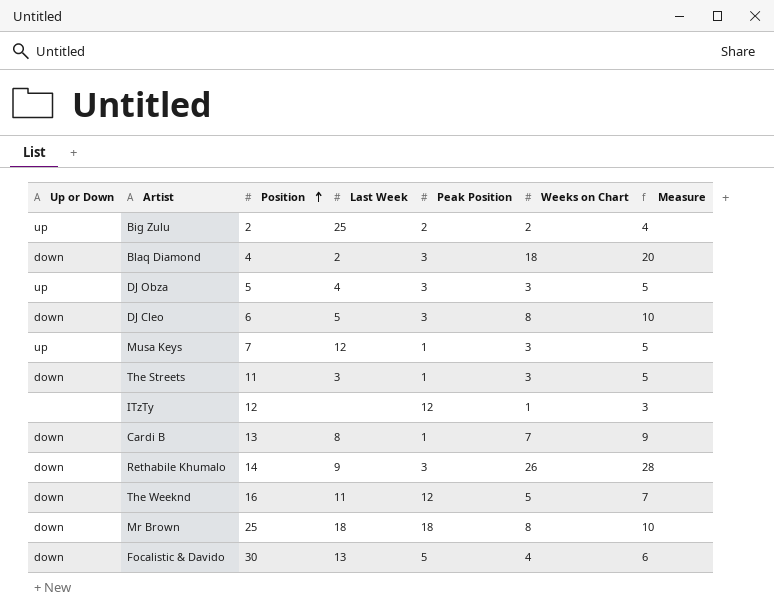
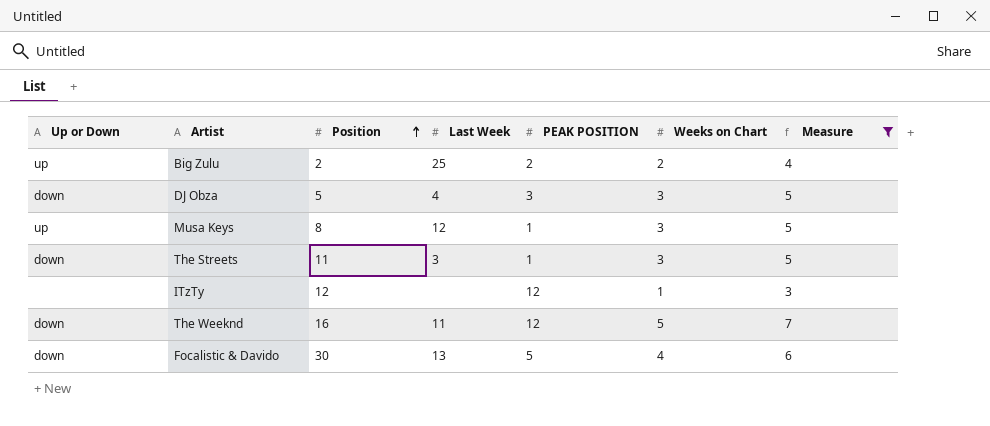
filter: none -> Measure <= 7
column name: Peak Position -> PEAK POSITION
DJ Obza | Up or Down: up -> down
Musa Keys | Position: 7 -> 8

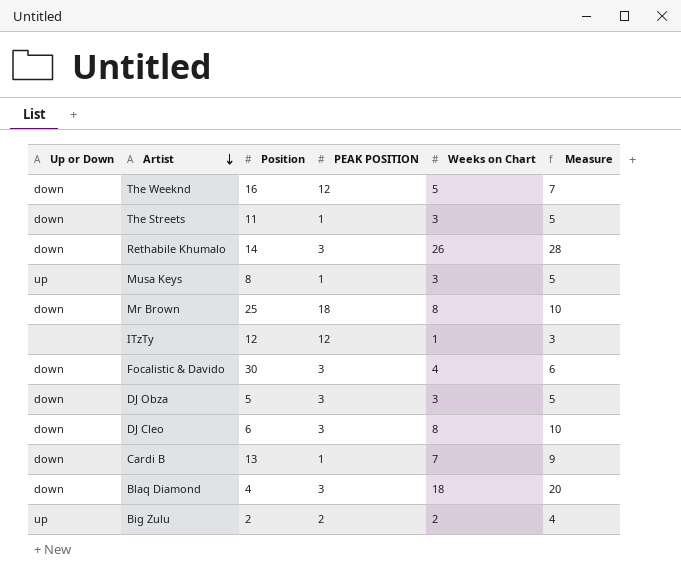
filter: Measure <= 7 -> none
row order: Position ascending -> Artist descending
column Last Week | position: 4 -> none
Focalistic & Davido | PEAK POSITION: 5 -> 3

